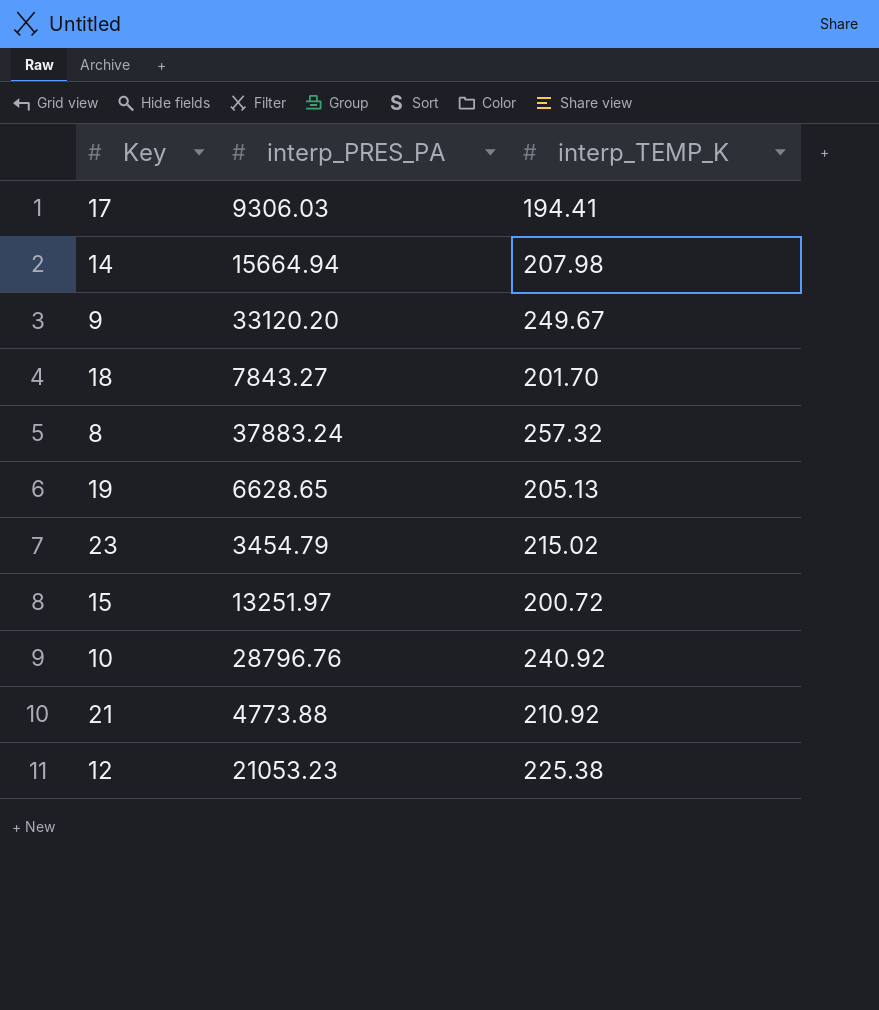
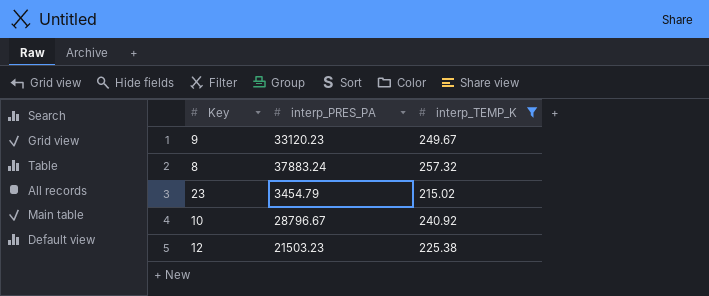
filter: none -> interp_TEMP_K >= 215.02
9 | interp_PRES_PA: 33120.20 -> 33120.23
10 | interp_PRES_PA: 28796.76 -> 28796.67
12 | interp_PRES_PA: 21053.23 -> 21503.23

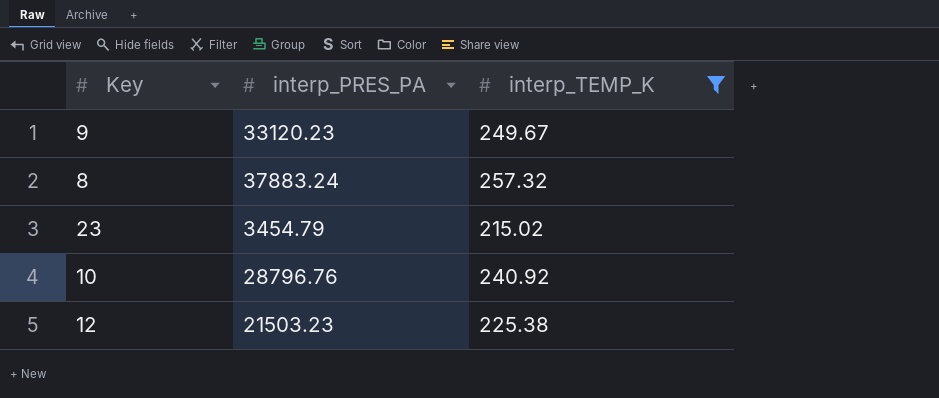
10 | interp_PRES_PA: 28796.67 -> 28796.76

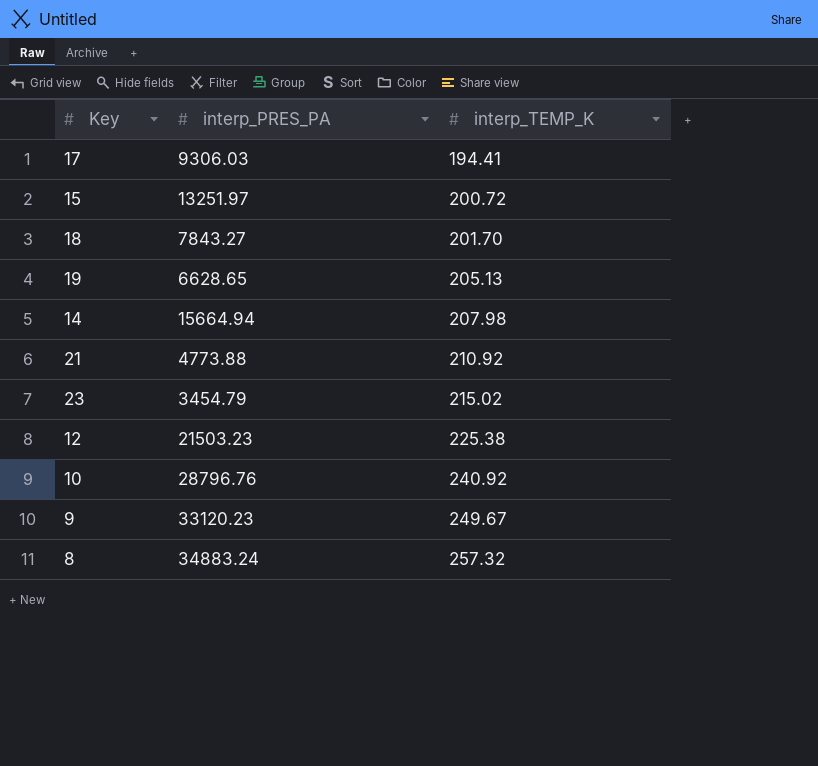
filter: interp_TEMP_K >= 215.02 -> none
row order: none -> interp_TEMP_K ascending
8 | interp_PRES_PA: 37883.24 -> 34883.24

